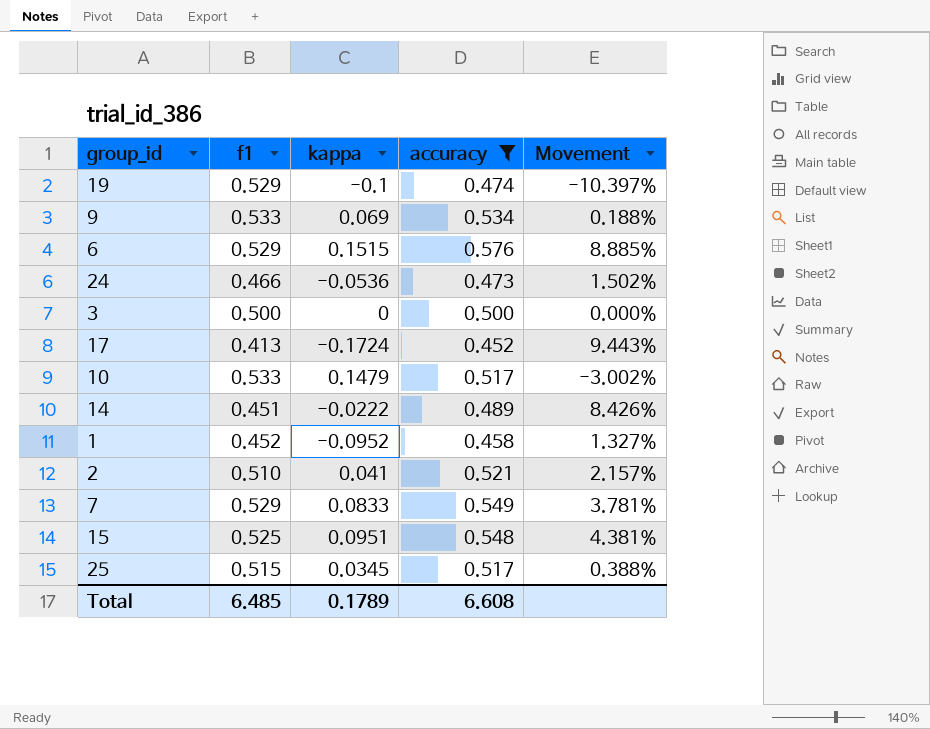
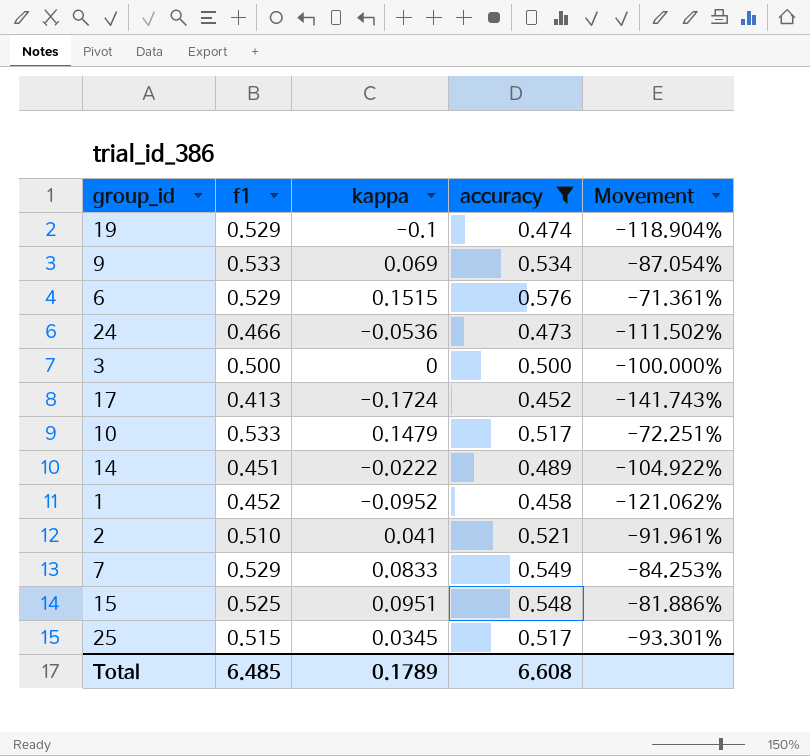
column Movement | formula: ([accuracy] - [f1]) / [f1] -> ([kappa] - [f1]) / [f1]

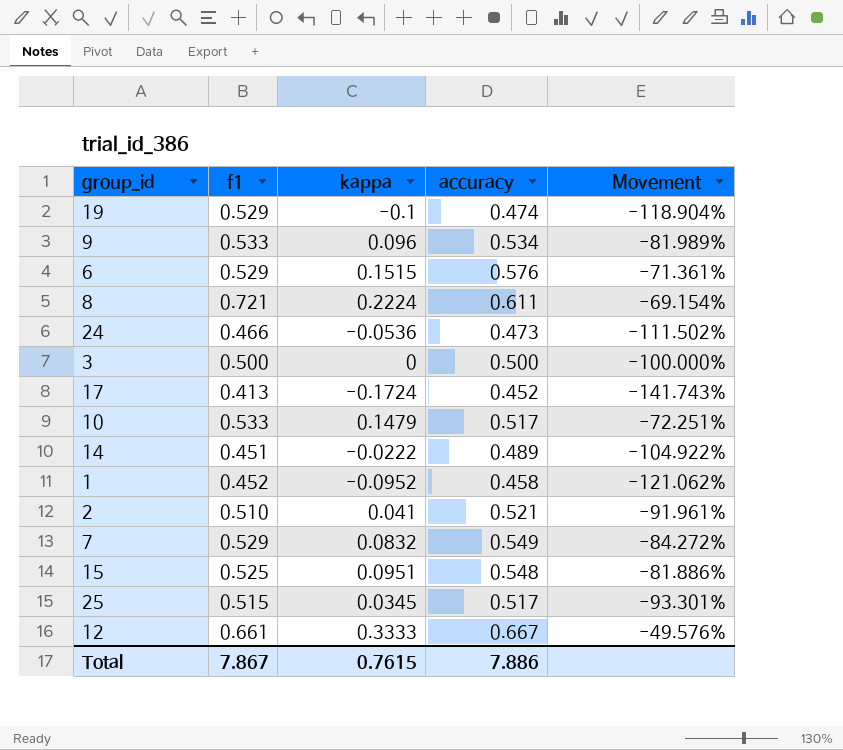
filter: accuracy <= 0.576 -> none
9 | kappa: 0.069 -> 0.096
9 | Movement: -87.054% -> -81.989%
7 | kappa: 0.0833 -> 0.0832
7 | Movement: -84.253% -> -84.272%
Total | f1: 6.485 -> 7.867
Total | kappa: 0.1789 -> 0.7615
Total | accuracy: 6.608 -> 7.886

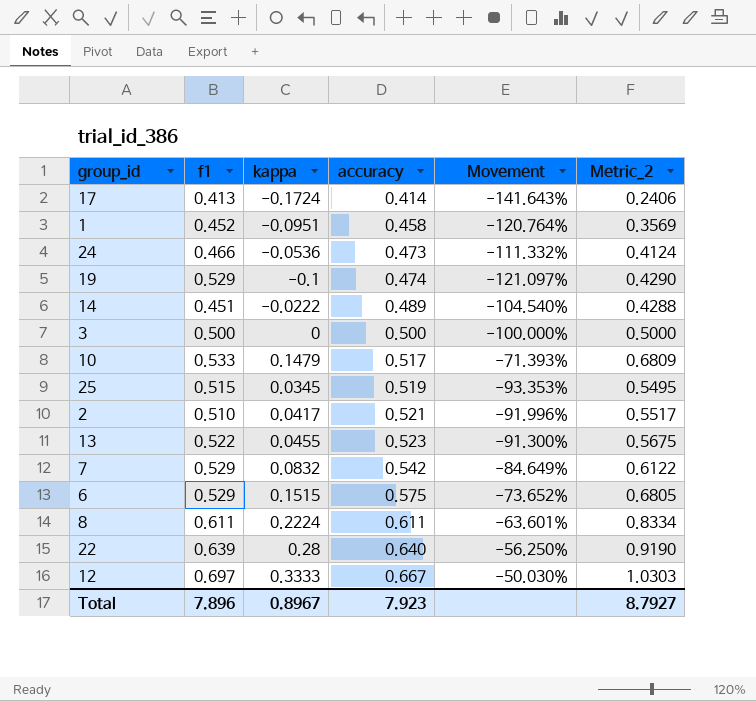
row order: none -> accuracy ascending
column Movement | formula: ([kappa] - [f1]) / [f1] -> ([kappa] - [accuracy]) / [accuracy]
column Metric_2 | formula: none -> [f1] + [kappa]
row 9: 0.533 | 0.096 | 0.534 | -81.989% -> none
row 15: 0.525 | 0.0951 | 0.548 | -81.886% -> none
17 | accuracy: 0.452 -> 0.414
1 | kappa: -0.0952 -> -0.0951
25 | accuracy: 0.517 -> 0.519
2 | kappa: 0.041 -> 0.0417
row 13: none -> 0.522 | 0.0455 | 0.523 | -91.300% | 0.5675
7 | accuracy: 0.549 -> 0.542
6 | accuracy: 0.576 -> 0.575
8 | f1: 0.721 -> 0.611
row 22: none -> 0.639 | 0.28 | 0.640 | -56.250% | 0.9190
12 | f1: 0.661 -> 0.697
Total | f1: 7.867 -> 7.896
Total | kappa: 0.7615 -> 0.8967
Total | accuracy: 7.886 -> 7.923

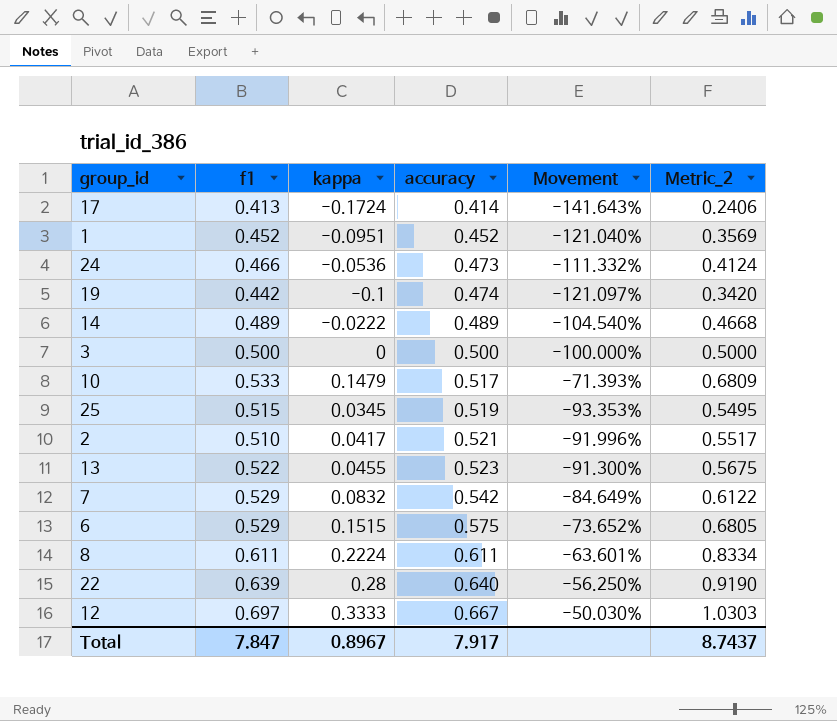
1 | accuracy: 0.458 -> 0.452
1 | Movement: -120.764% -> -121.040%
19 | f1: 0.529 -> 0.442
19 | Metric_2: 0.4290 -> 0.3420
14 | f1: 0.451 -> 0.489
14 | Metric_2: 0.4288 -> 0.4668
Total | f1: 7.896 -> 7.847
Total | accuracy: 7.923 -> 7.917
Total | Metric_2: 8.7927 -> 8.7437

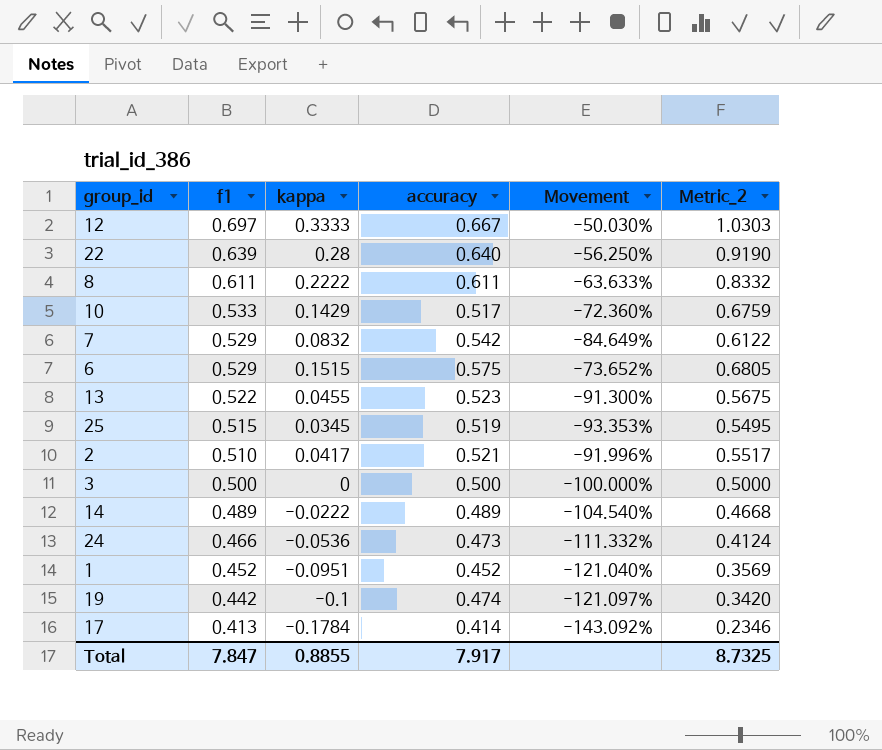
row order: accuracy ascending -> f1 descending
8 | kappa: 0.2224 -> 0.2222
8 | Movement: -63.601% -> -63.633%
8 | Metric_2: 0.8334 -> 0.8332
10 | kappa: 0.1479 -> 0.1429
10 | Movement: -71.393% -> -72.360%
10 | Metric_2: 0.6809 -> 0.6759
17 | kappa: -0.1724 -> -0.1784
17 | Movement: -141.643% -> -143.092%
17 | Metric_2: 0.2406 -> 0.2346
Total | kappa: 0.8967 -> 0.8855
Total | Metric_2: 8.7437 -> 8.7325

